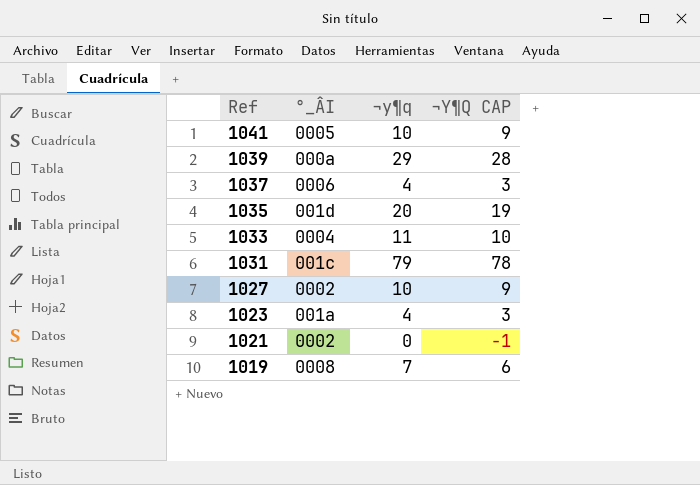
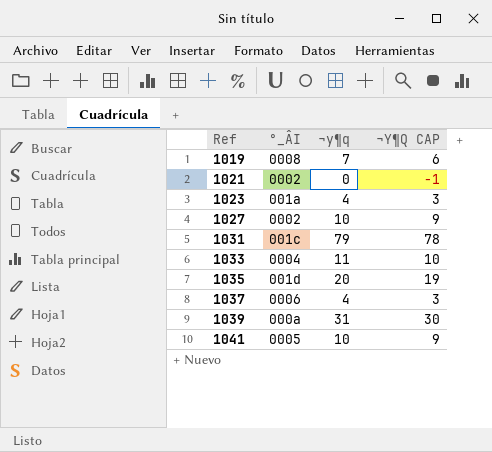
row order: Ref descending -> Ref ascending
1039 | ¬y¶q: 29 -> 31
1039 | ¬Y¶Q CAP: 28 -> 30

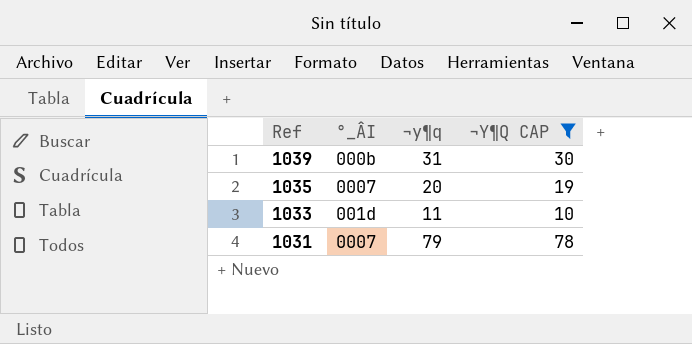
filter: none -> ¬Y¶Q CAP >= 10
row order: Ref ascending -> Ref descending
1039 | °_ÂI: 000a -> 000b
1035 | °_ÂI: 001d -> 0007
1033 | °_ÂI: 0004 -> 001d
1031 | °_ÂI: 001c -> 0007

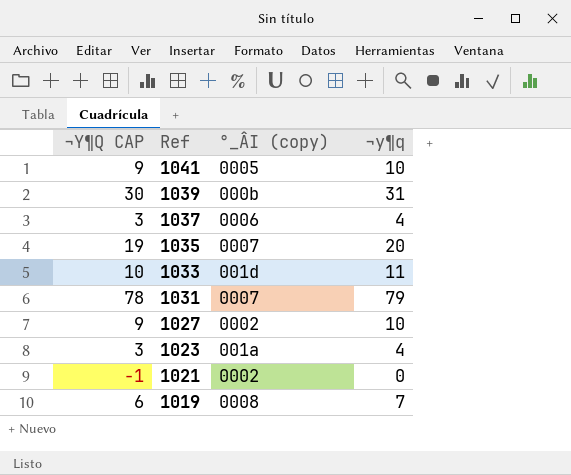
filter: ¬Y¶Q CAP >= 10 -> none
column ¬Y¶Q CAP | position: 4 -> 1
column name: °_ÂI -> °_ÂI (copy)

